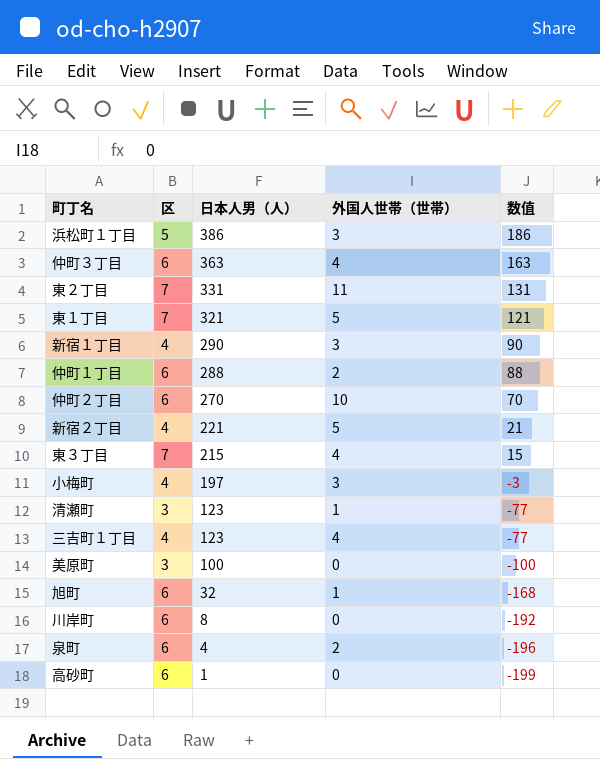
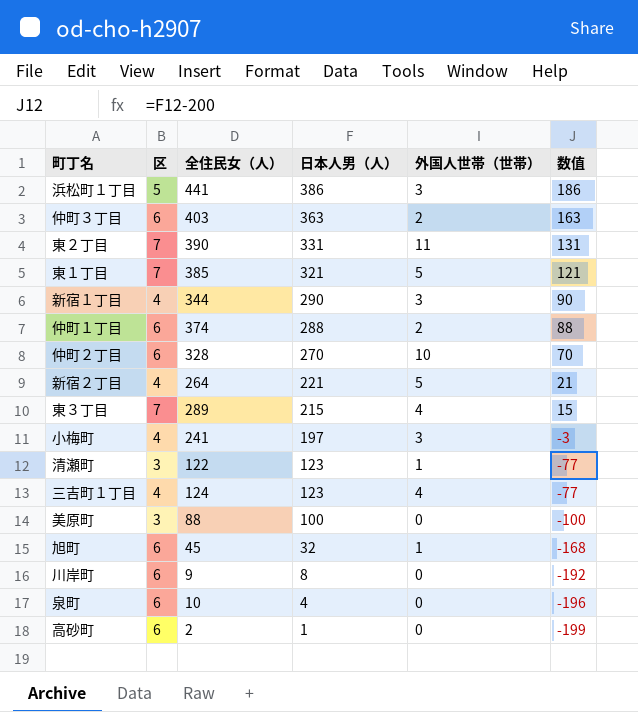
column 全住民女（人） | position: none -> 3
仲町３丁目 | 外国人世帯（世帯）: 4 -> 2
泉町 | 外国人世帯（世帯）: 2 -> 0

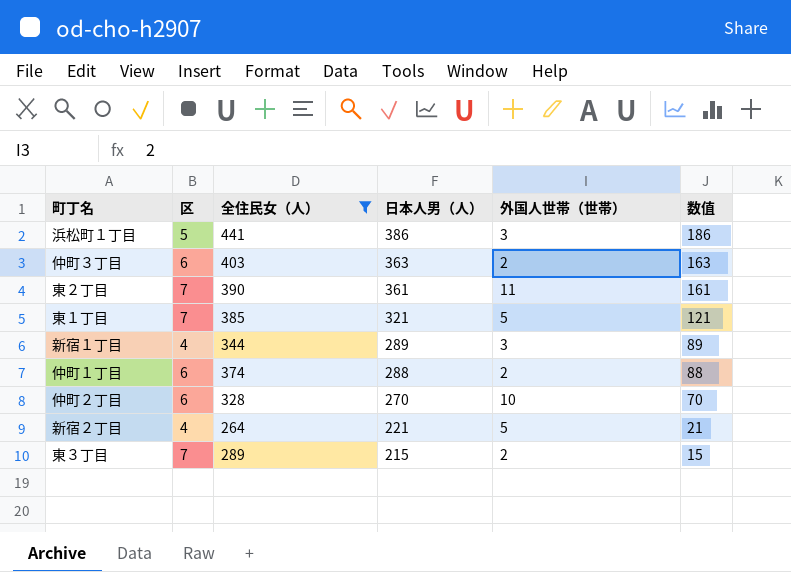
filter: none -> 全住民女（人） >= 264
東２丁目 | 日本人男（人）: 331 -> 361
東２丁目 | 数值: 131 -> 161
新宿１丁目 | 日本人男（人）: 290 -> 289
新宿１丁目 | 数值: 90 -> 89
東３丁目 | 外国人世帯（世帯）: 4 -> 2

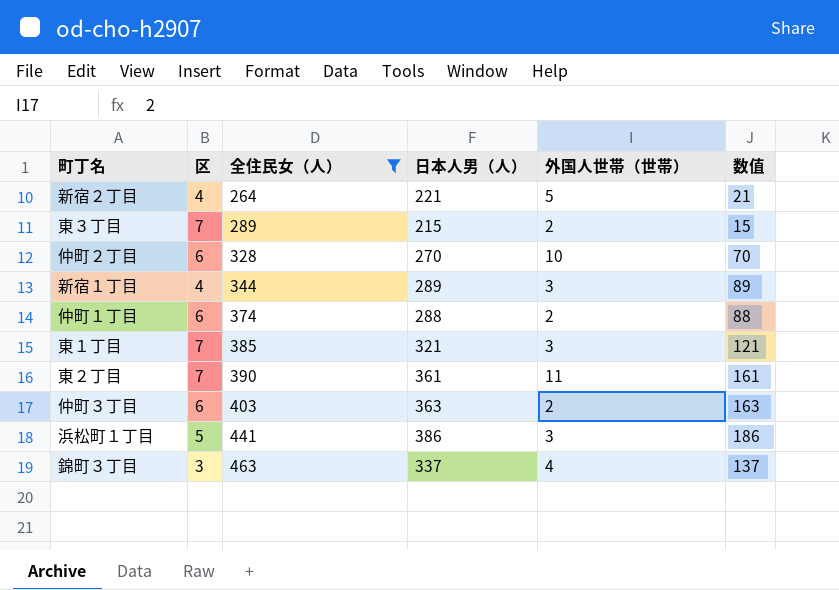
row order: 日本人男（人） descending -> 全住民女（人） ascending
東１丁目 | 外国人世帯（世帯）: 5 -> 3
row 錦町３丁目: none -> 3 | 463 | 337 | 4 | 137

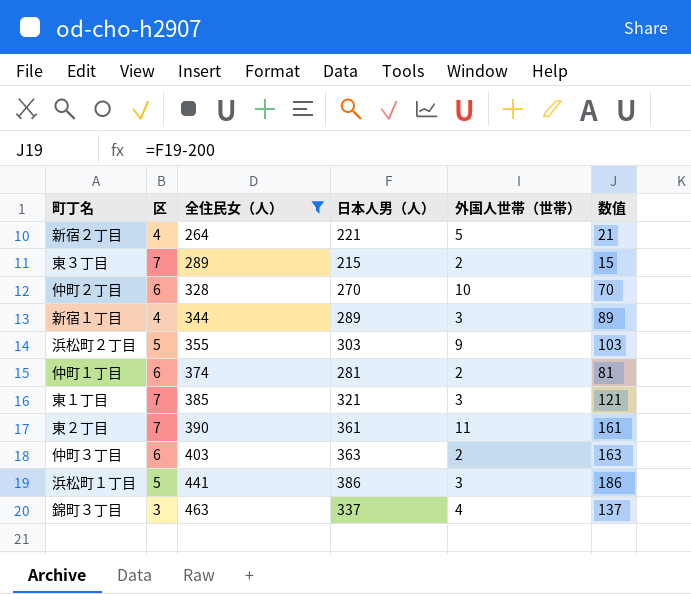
row 浜松町２丁目: none -> 5 | 355 | 303 | 9 | 103
仲町１丁目 | 日本人男（人）: 288 -> 281
仲町１丁目 | 数值: 88 -> 81

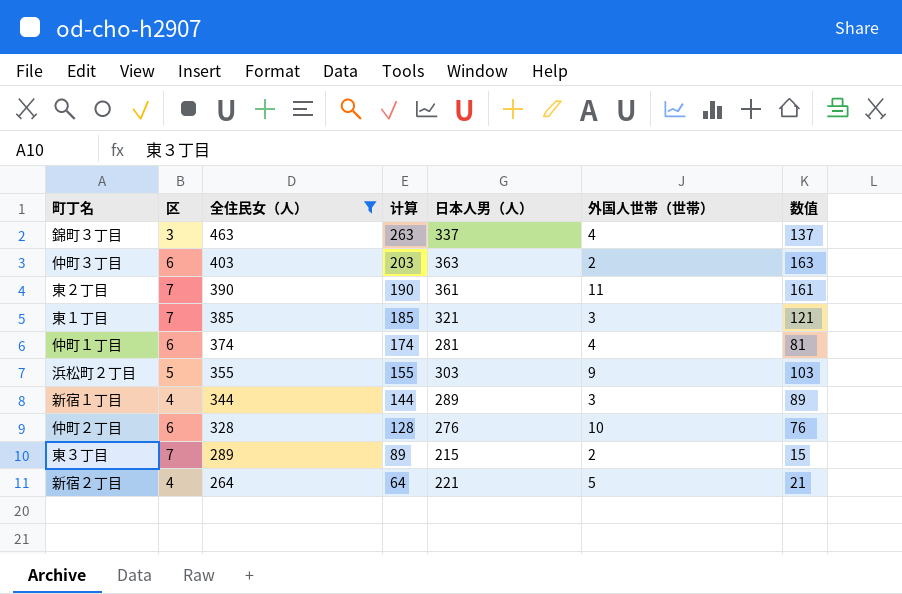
row order: 全住民女（人） ascending -> 全住民女（人） descending
column 计算 | formula: none -> [全住民女（人）] - 200
row 浜松町１丁目: 5 | 441 | 386 | 3 | 186 -> none
仲町１丁目 | 外国人世帯（世帯）: 2 -> 4
仲町２丁目 | 日本人男（人）: 270 -> 276
仲町２丁目 | 数值: 70 -> 76

